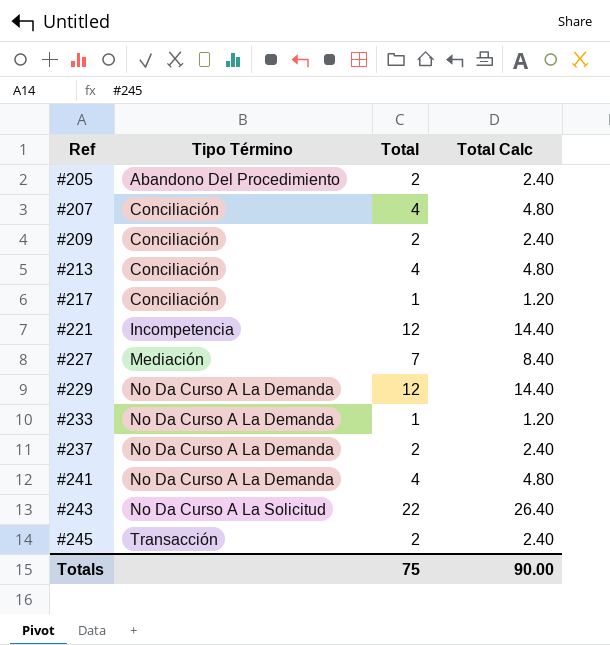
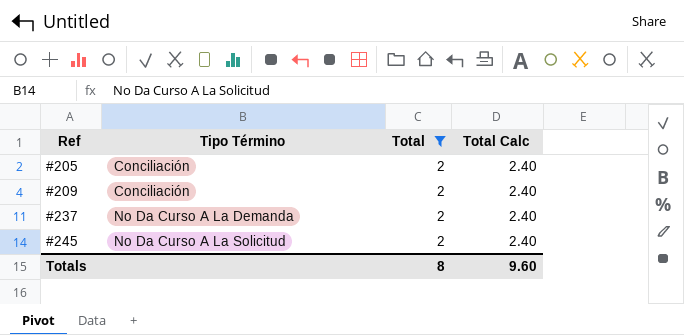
filter: none -> Total = 2
#205 | Tipo Término: Abandono Del Procedimiento -> Conciliación
#245 | Tipo Término: Transacción -> No Da Curso A La Solicitud
Totals | Total: 75 -> 8
Totals | Total Calc: 90.00 -> 9.60

